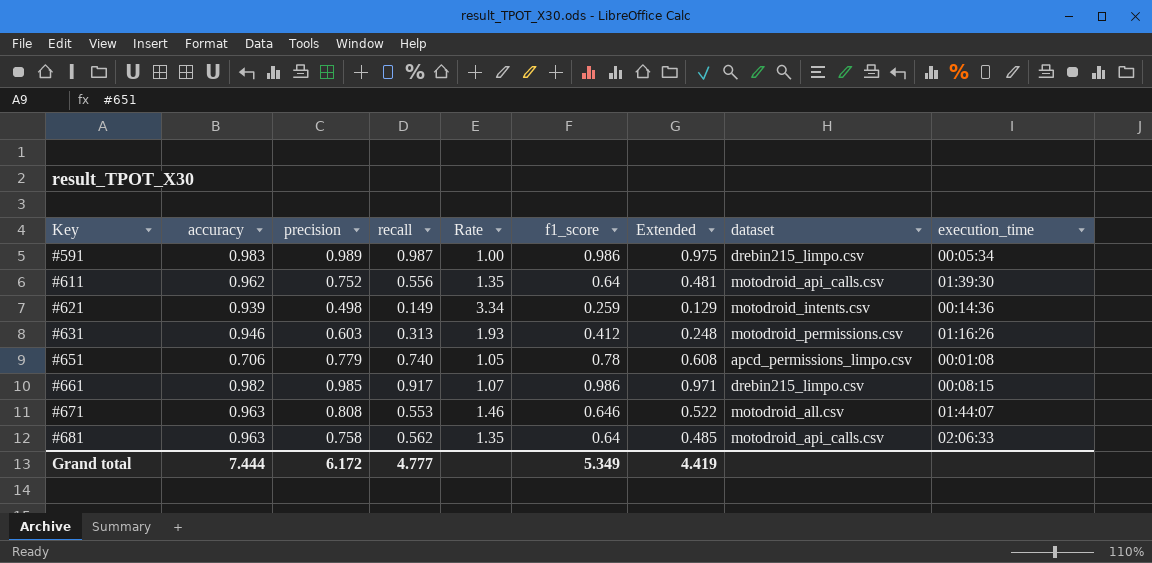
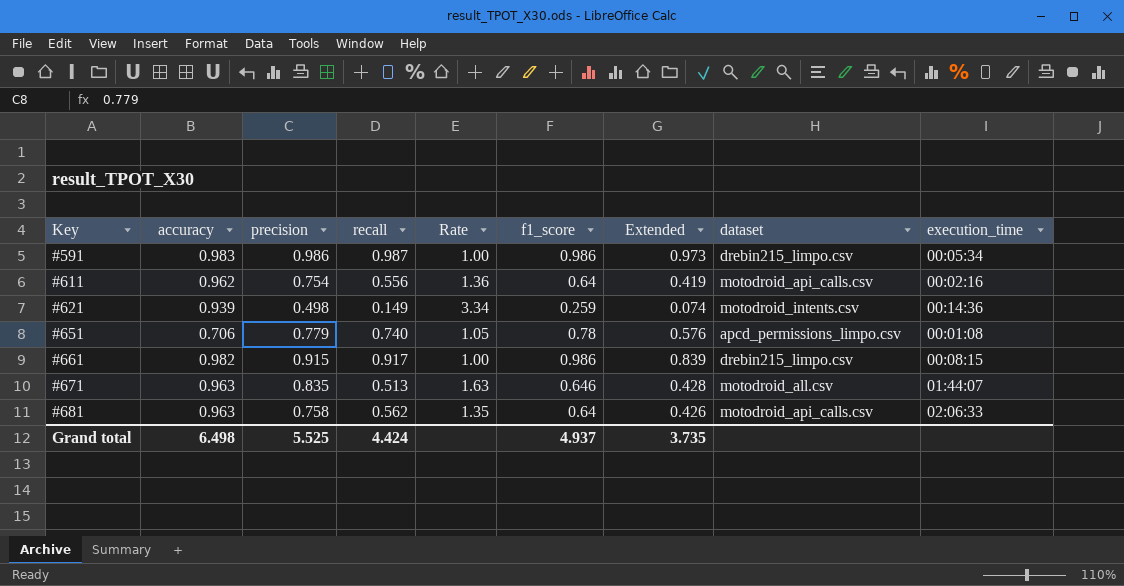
column Extended | formula: [precision] * [f1_score] -> [precision] * [recall]
row #631: 0.946 | 0.603 | 0.313 | 1.93 | 0.412 | 0.248 | motodroid_permissions.csv | 01:16:26 -> none
#591 | precision: 0.989 -> 0.986
#611 | precision: 0.752 -> 0.754
#611 | Rate: 1.35 -> 1.36
#611 | execution_time: 01:39:30 -> 00:02:16
#661 | precision: 0.985 -> 0.915
#661 | Rate: 1.07 -> 1.00
#671 | precision: 0.808 -> 0.835
#671 | recall: 0.553 -> 0.513
#671 | Rate: 1.46 -> 1.63
Grand total | accuracy: 7.444 -> 6.498
Grand total | precision: 6.172 -> 5.525
Grand total | recall: 4.777 -> 4.424
Grand total | f1_score: 5.349 -> 4.937
Grand total | Extended: 4.419 -> 3.735

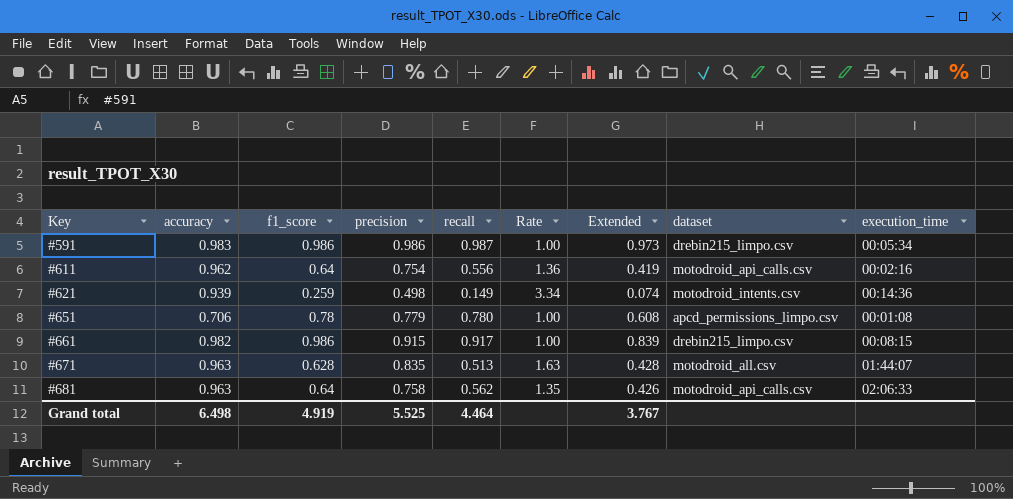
column f1_score | position: 6 -> 3
#651 | recall: 0.740 -> 0.780
#651 | Rate: 1.05 -> 1.00
#651 | Extended: 0.576 -> 0.608
#671 | f1_score: 0.646 -> 0.628
Grand total | f1_score: 4.937 -> 4.919
Grand total | recall: 4.424 -> 4.464
Grand total | Extended: 3.735 -> 3.767

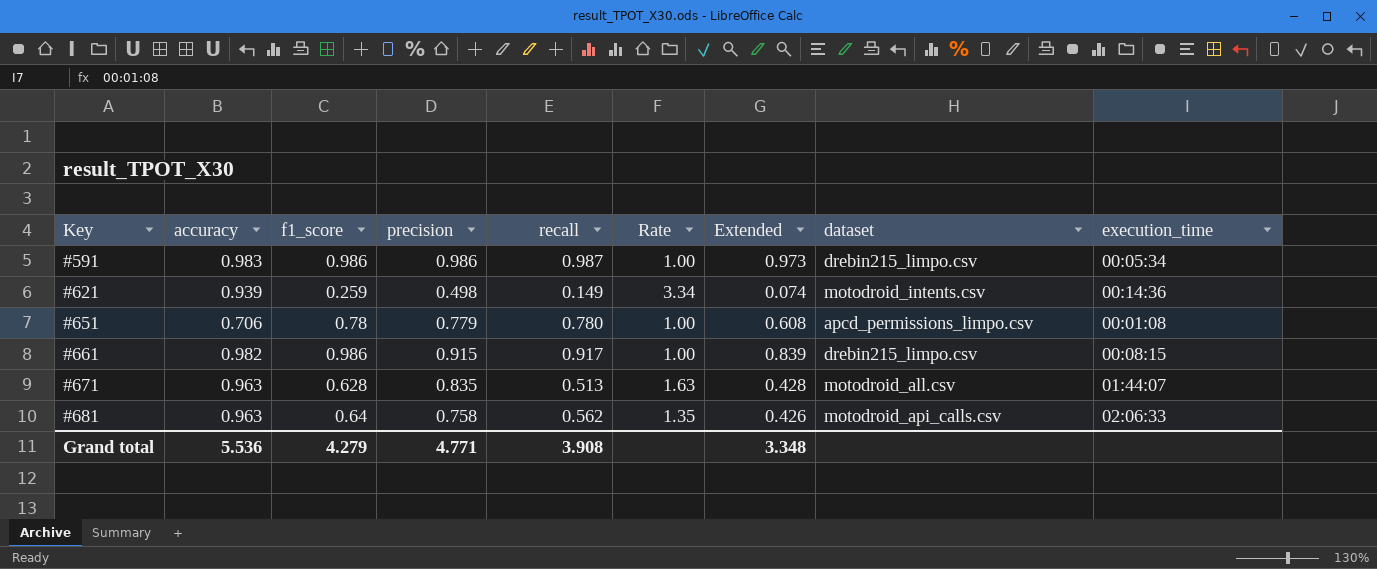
row #611: 0.962 | 0.64 | 0.754 | 0.556 | 1.36 | 0.419 | motodroid_api_calls.csv | 00:02:16 -> none
Grand total | accuracy: 6.498 -> 5.536
Grand total | f1_score: 4.919 -> 4.279
Grand total | precision: 5.525 -> 4.771
Grand total | recall: 4.464 -> 3.908
Grand total | Extended: 3.767 -> 3.348

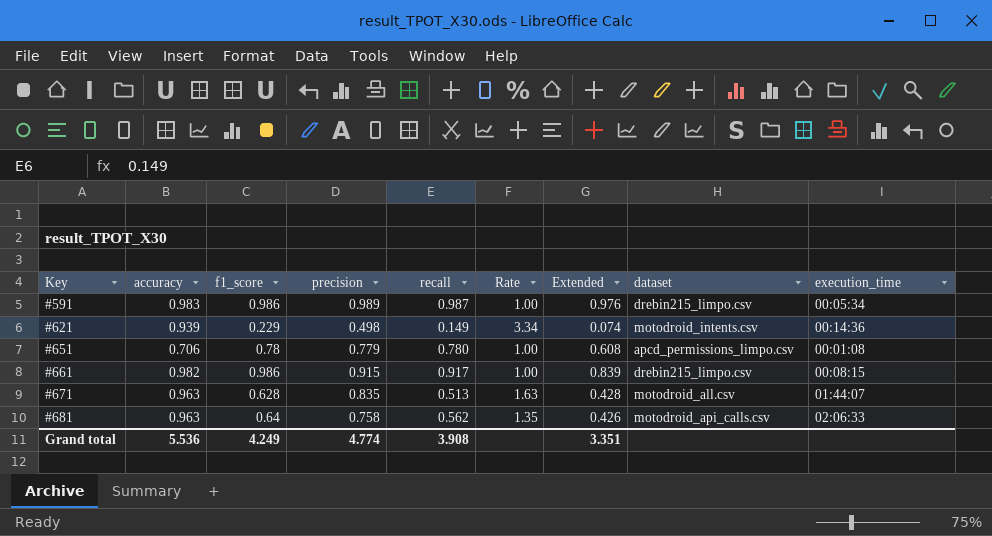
#591 | precision: 0.986 -> 0.989
#591 | Extended: 0.973 -> 0.976
#621 | f1_score: 0.259 -> 0.229
Grand total | f1_score: 4.279 -> 4.249
Grand total | precision: 4.771 -> 4.774
Grand total | Extended: 3.348 -> 3.351

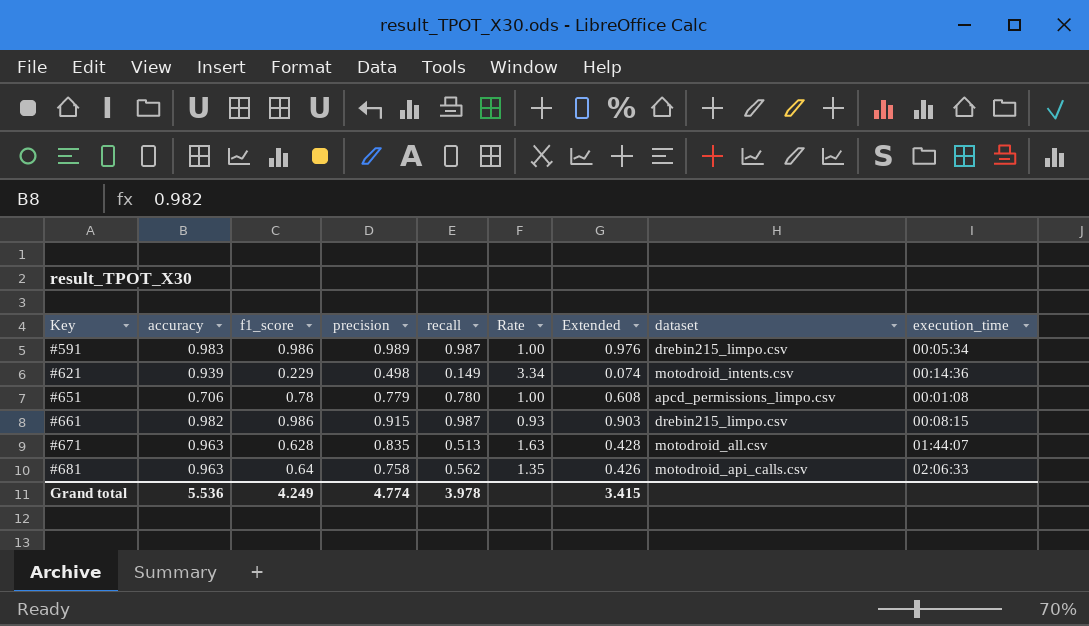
#661 | recall: 0.917 -> 0.987
#661 | Rate: 1.00 -> 0.93
#661 | Extended: 0.839 -> 0.903
Grand total | recall: 3.908 -> 3.978
Grand total | Extended: 3.351 -> 3.415

